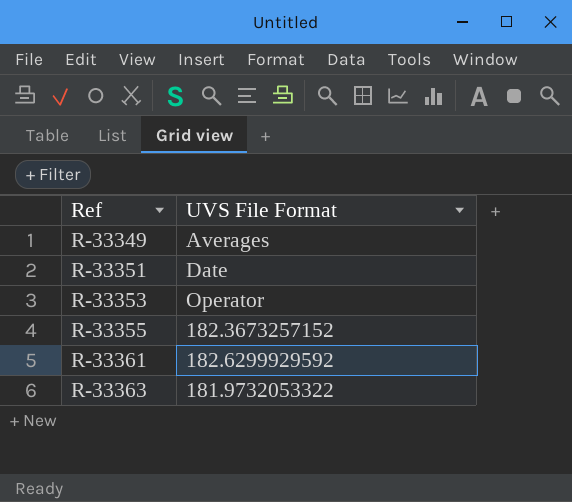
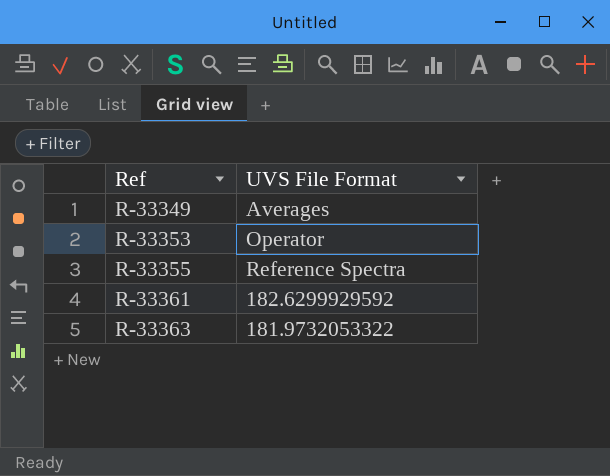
row R-33351: Date -> none
R-33355 | UVS File Format: 182.3673257152 -> Reference Spectra

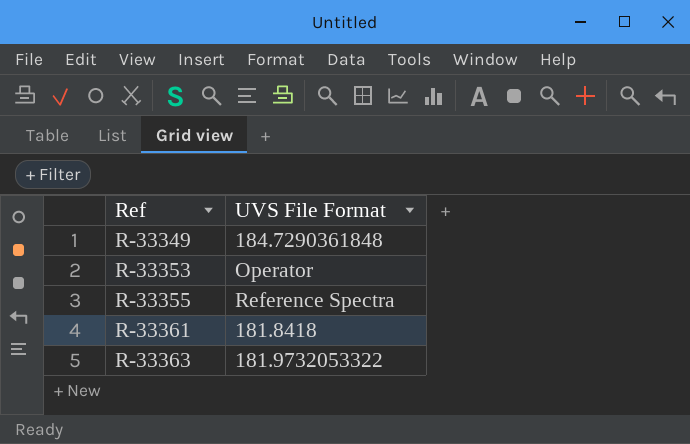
R-33349 | UVS File Format: Averages -> 184.7290361848
R-33361 | UVS File Format: 182.6299929592 -> 181.8418

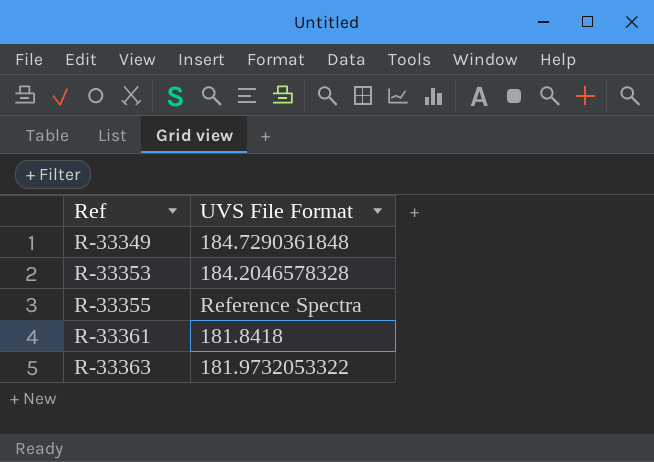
R-33353 | UVS File Format: Operator -> 184.2046578328

